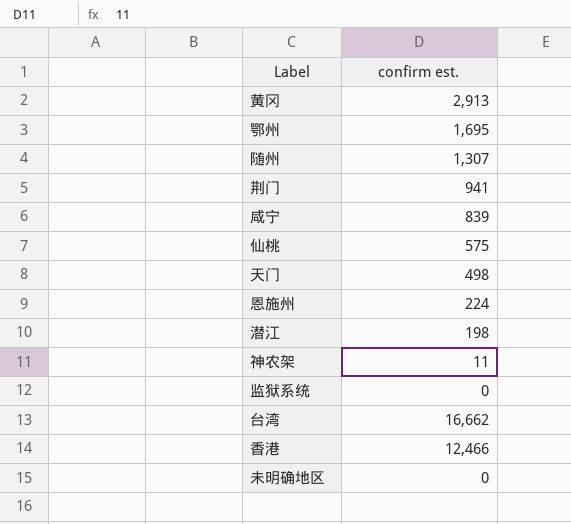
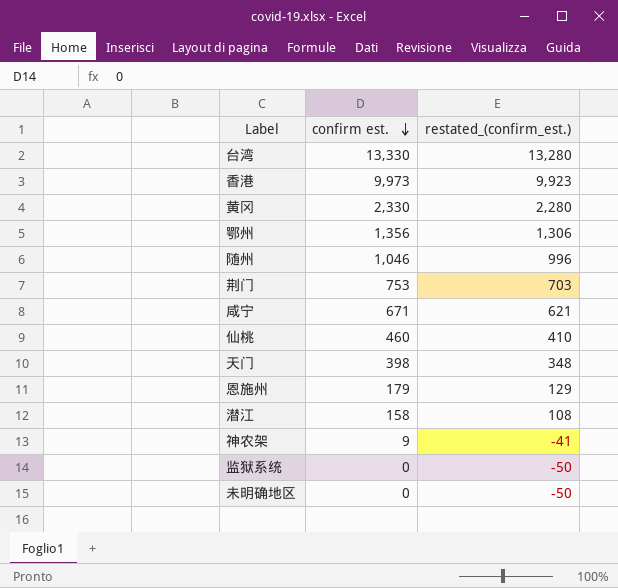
row order: none -> confirm est. descending
column restated_(confirm_est.) | formula: none -> [confirm est.] - 50
台湾 | confirm est.: 16,662 -> 13,330
香港 | confirm est.: 12,466 -> 9,973
黄冈 | confirm est.: 2,913 -> 2,330
鄂州 | confirm est.: 1,695 -> 1,356
随州 | confirm est.: 1,307 -> 1,046
荆门 | confirm est.: 941 -> 753
咸宁 | confirm est.: 839 -> 671
仙桃 | confirm est.: 575 -> 460
天门 | confirm est.: 498 -> 398
恩施州 | confirm est.: 224 -> 179
潜江 | confirm est.: 198 -> 158
神农架 | confirm est.: 11 -> 9

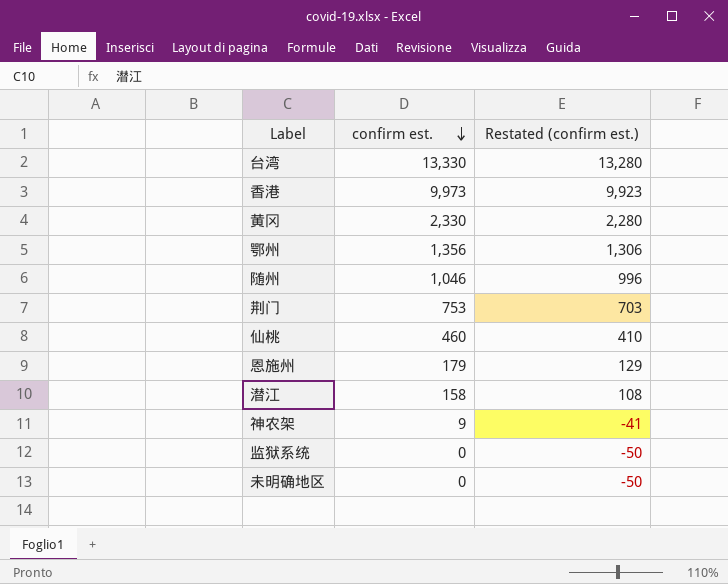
column name: restated_(confirm_est.) -> Restated (confirm est.)
row 咸宁: 671 | 621 -> none
row 天门: 398 | 348 -> none

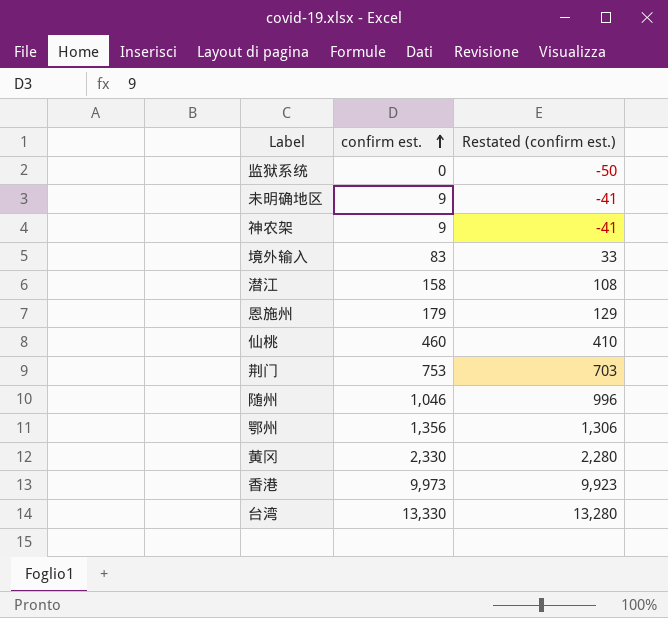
row order: confirm est. descending -> confirm est. ascending
未明确地区 | confirm est.: 0 -> 9
未明确地区 | Restated (confirm est.): -50 -> -41
row 境外输入: none -> 83 | 33

